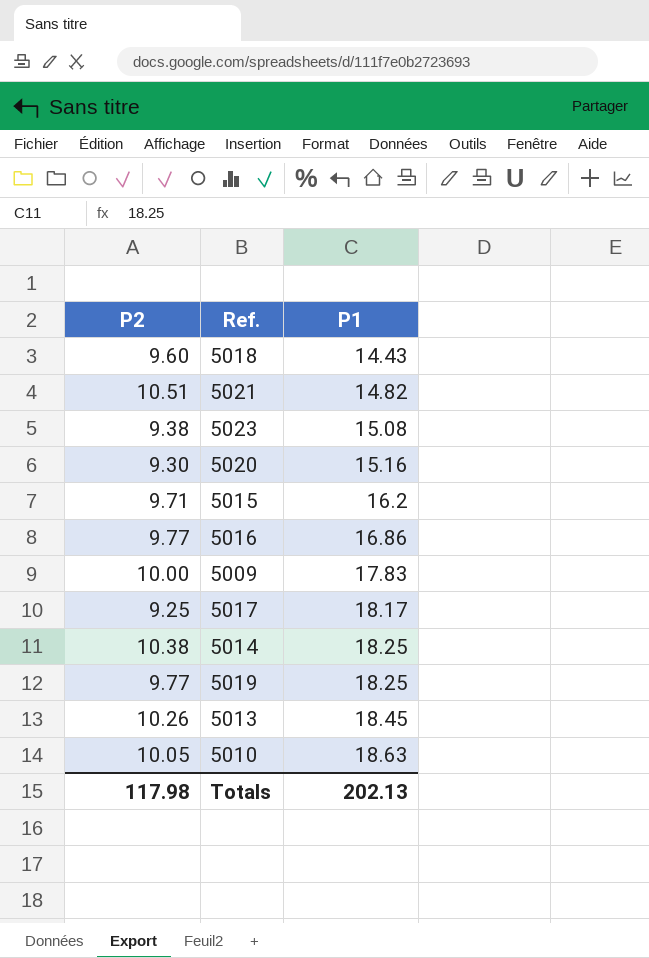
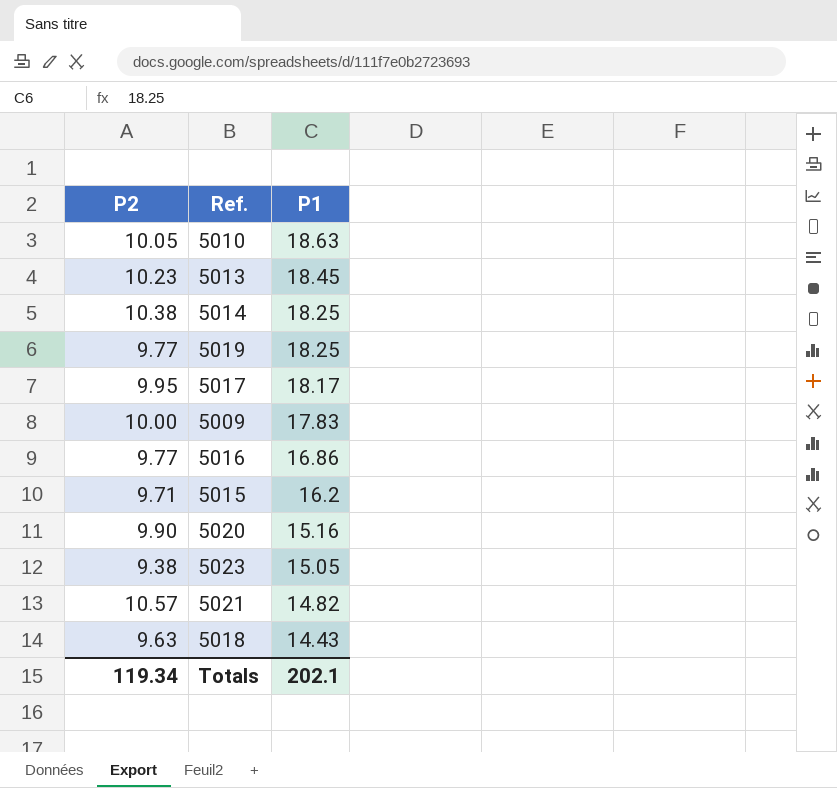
row order: P1 ascending -> P1 descending
5013 | P2: 10.26 -> 10.23
5017 | P2: 9.25 -> 9.95
5020 | P2: 9.30 -> 9.90
5023 | P1: 15.08 -> 15.05
5021 | P2: 10.51 -> 10.57
5018 | P2: 9.60 -> 9.63
Totals | P2: 117.98 -> 119.34
Totals | P1: 202.13 -> 202.1

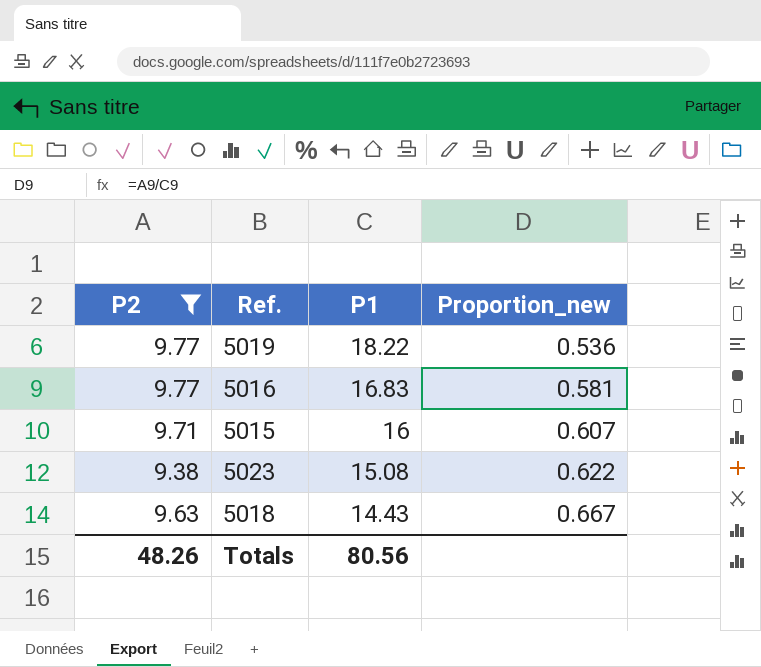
filter: none -> P2 <= 9.77
column Proportion_new | formula: none -> [P2] / [P1]
5019 | P1: 18.25 -> 18.22
5016 | P1: 16.86 -> 16.83
5015 | P1: 16.2 -> 16
5023 | P1: 15.05 -> 15.08
Totals | P2: 119.34 -> 48.26
Totals | P1: 202.1 -> 80.56

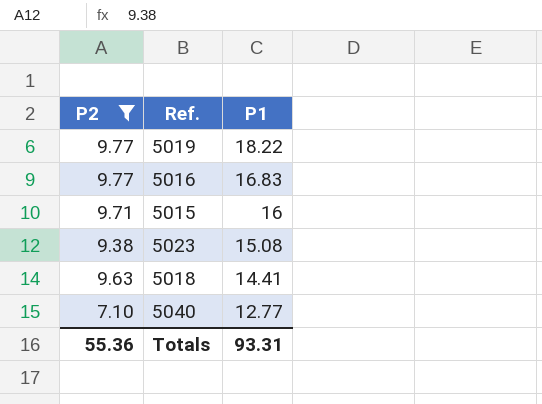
column Proportion_new | formula: [P2] / [P1] -> none
5018 | P1: 14.43 -> 14.41
row 5040: none -> 7.10 | 12.77
Totals | P2: 48.26 -> 55.36
Totals | P1: 80.56 -> 93.31

